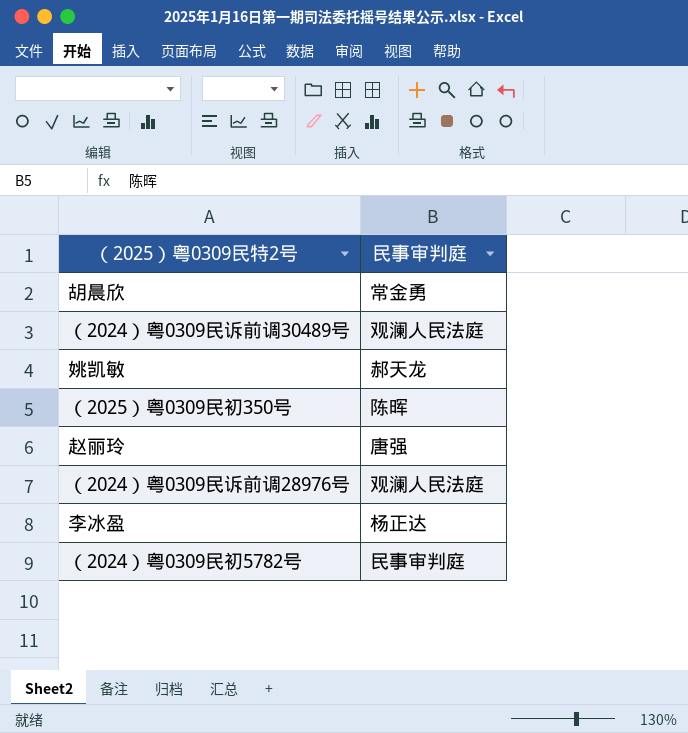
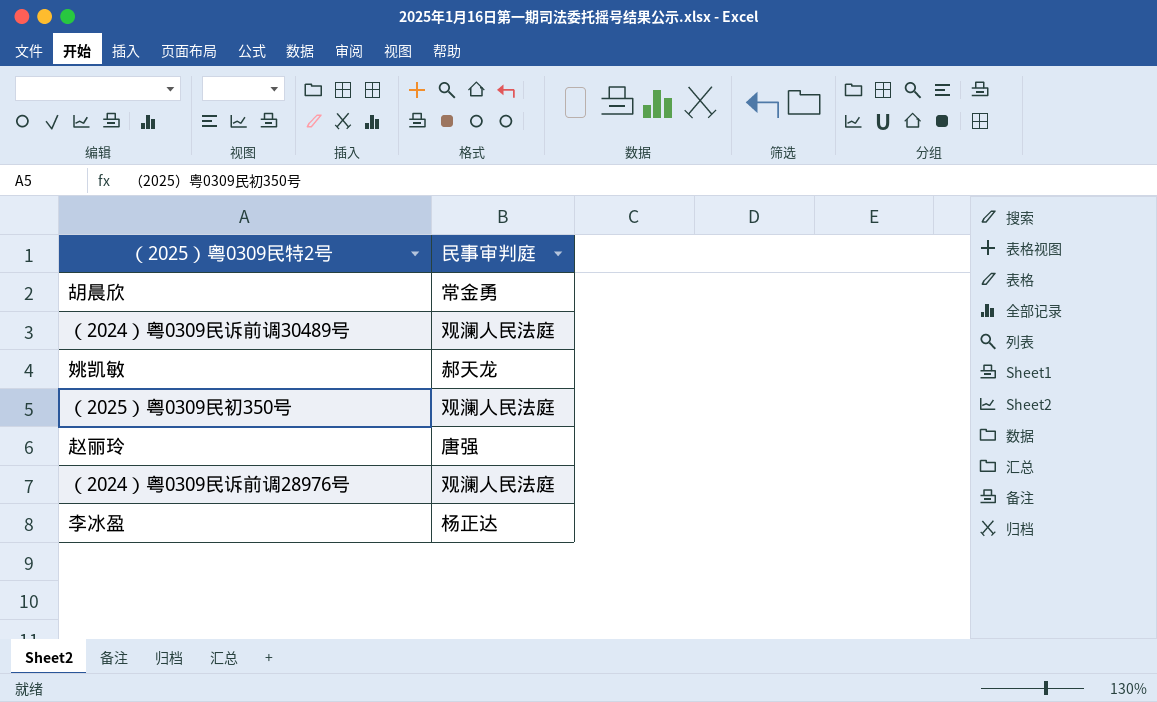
row （2024）粤0309民初5782号: 民事审判庭 -> none
（2025）粤0309民初350号 | 民事审判庭: 陈晖 -> 观澜人民法庭

